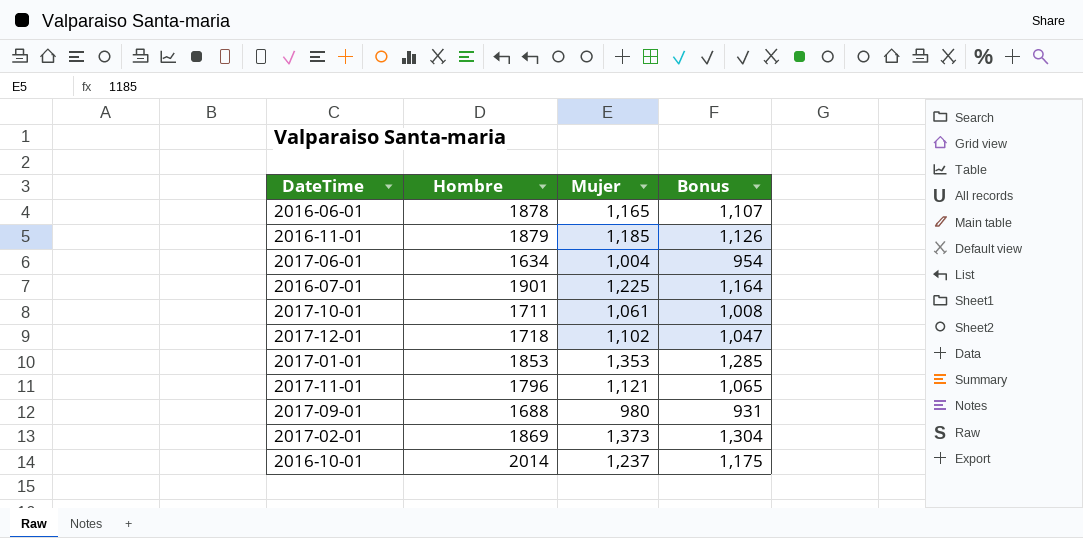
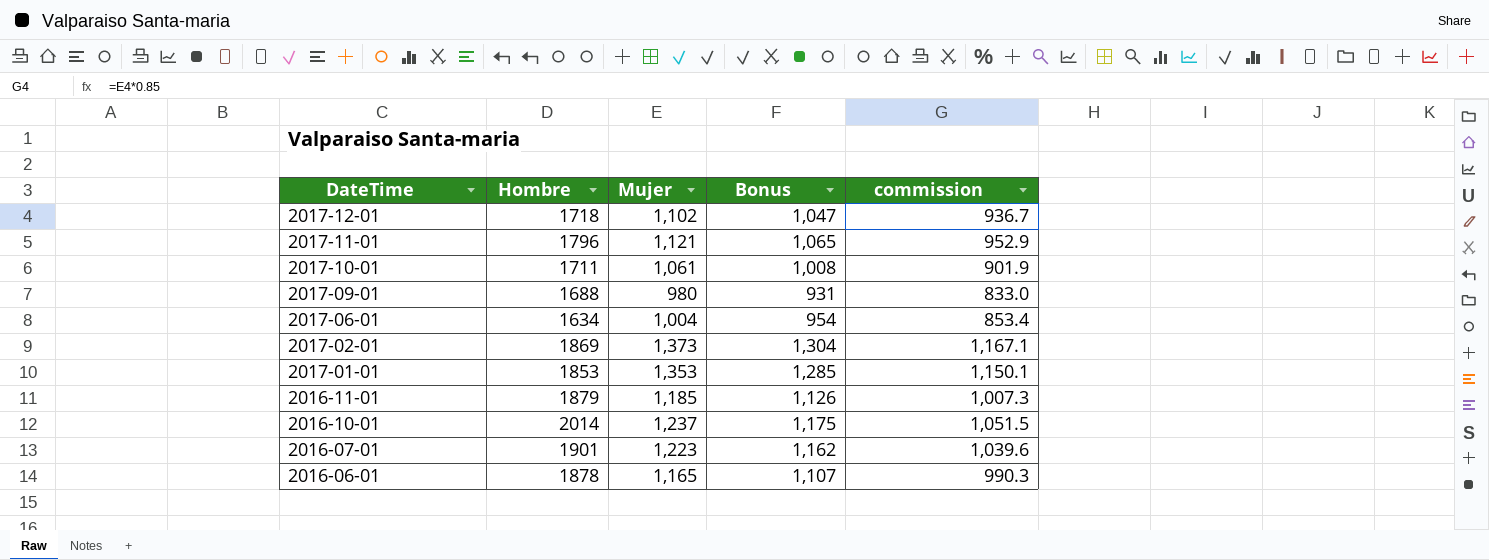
row order: none -> DateTime descending
column commission | formula: none -> [Mujer] * 0.85
2016-07-01 | Mujer: 1,225 -> 1,223
2016-07-01 | Bonus: 1,164 -> 1,162

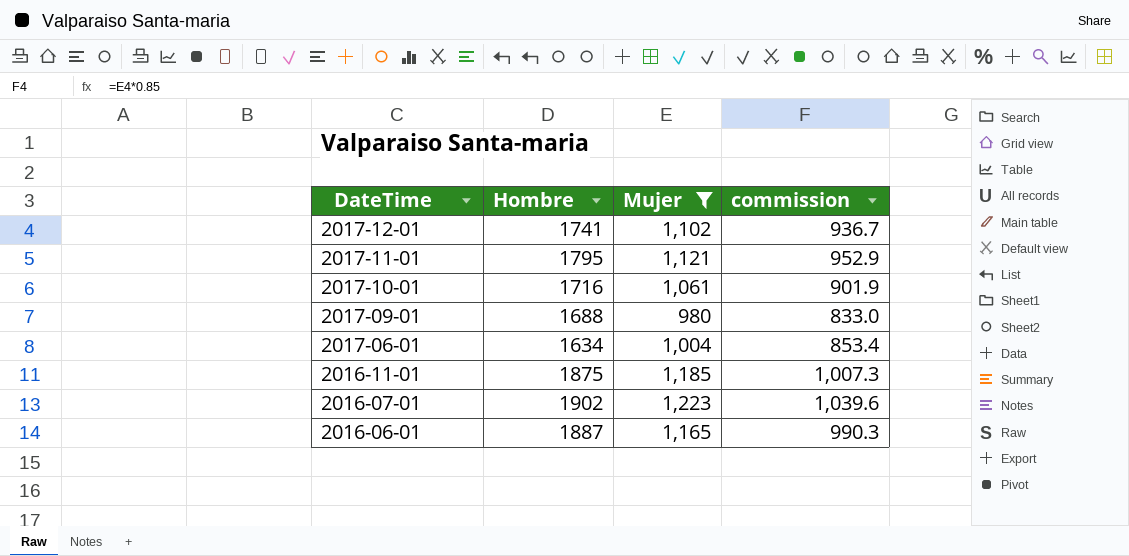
filter: none -> Mujer <= 1,223
column Bonus | formula: [Mujer] * 0.95 -> none
2017-12-01 | Hombre: 1718 -> 1741
2017-11-01 | Hombre: 1796 -> 1795
2017-10-01 | Hombre: 1711 -> 1716
2016-11-01 | Hombre: 1879 -> 1875
2016-07-01 | Hombre: 1901 -> 1902
2016-06-01 | Hombre: 1878 -> 1887

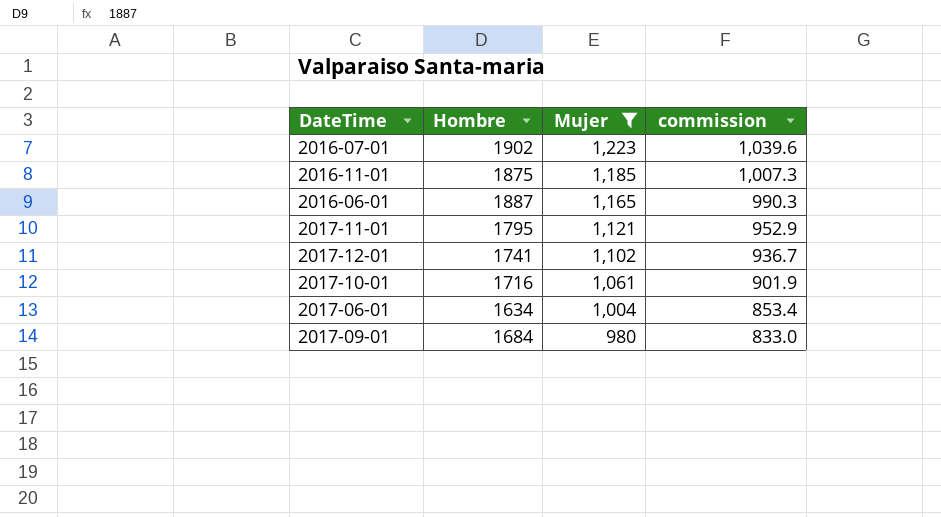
row order: DateTime descending -> Mujer descending
2017-09-01 | Hombre: 1688 -> 1684

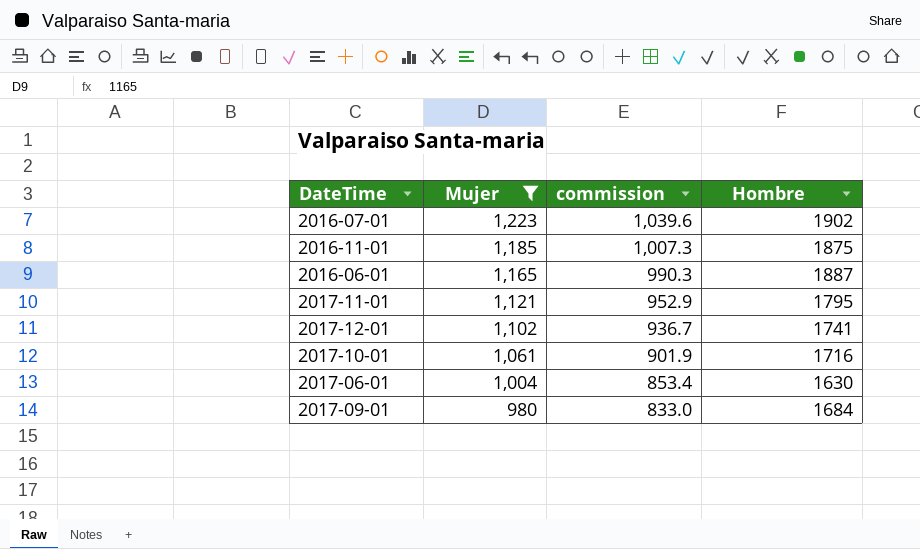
column Hombre | position: 2 -> 4
2017-06-01 | Hombre: 1634 -> 1630

